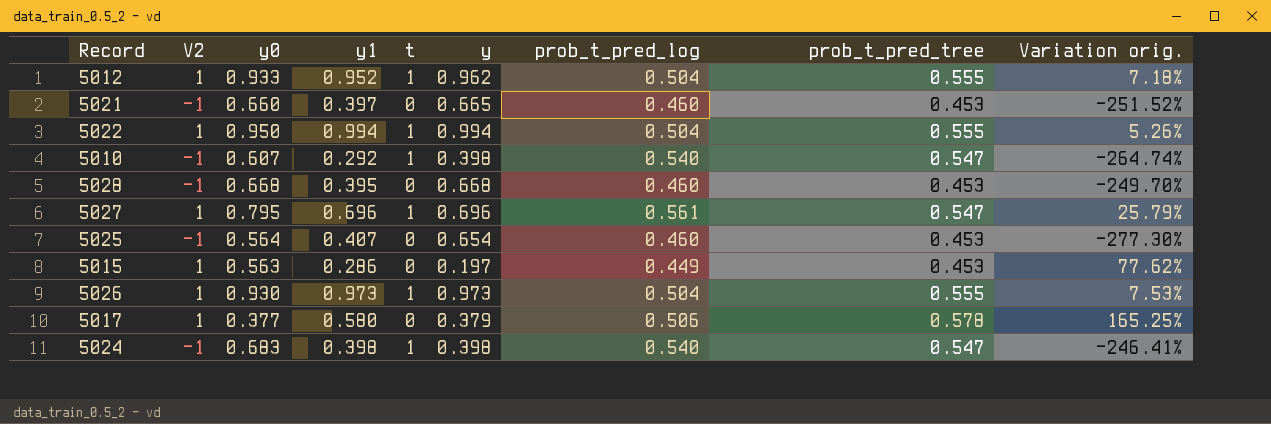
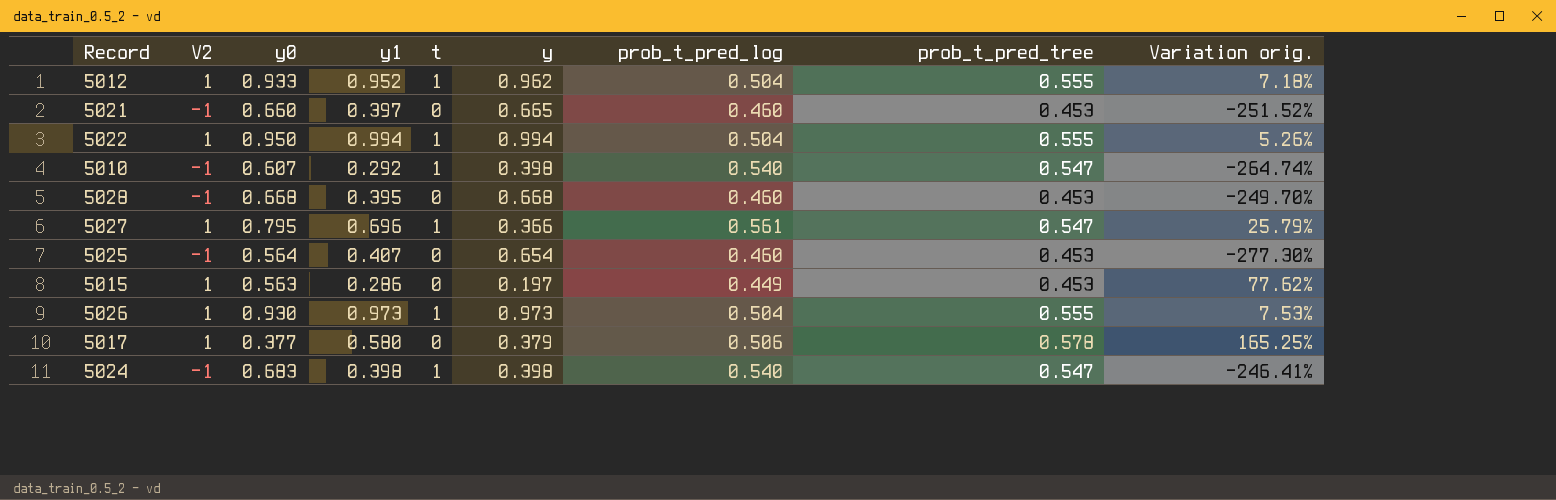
5027 | y: 0.696 -> 0.366

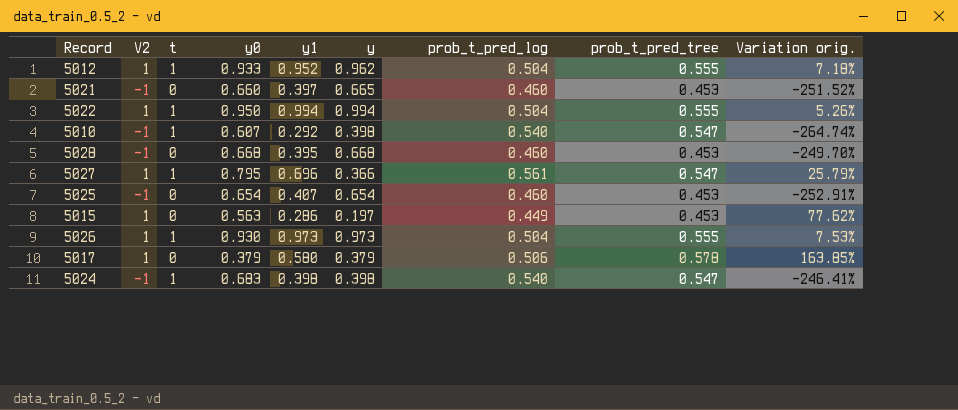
column t | position: 5 -> 3
5025 | y0: 0.564 -> 0.654
5025 | Variation orig.: -277.30% -> -252.91%
5017 | y0: 0.377 -> 0.379
5017 | Variation orig.: 165.25% -> 163.85%

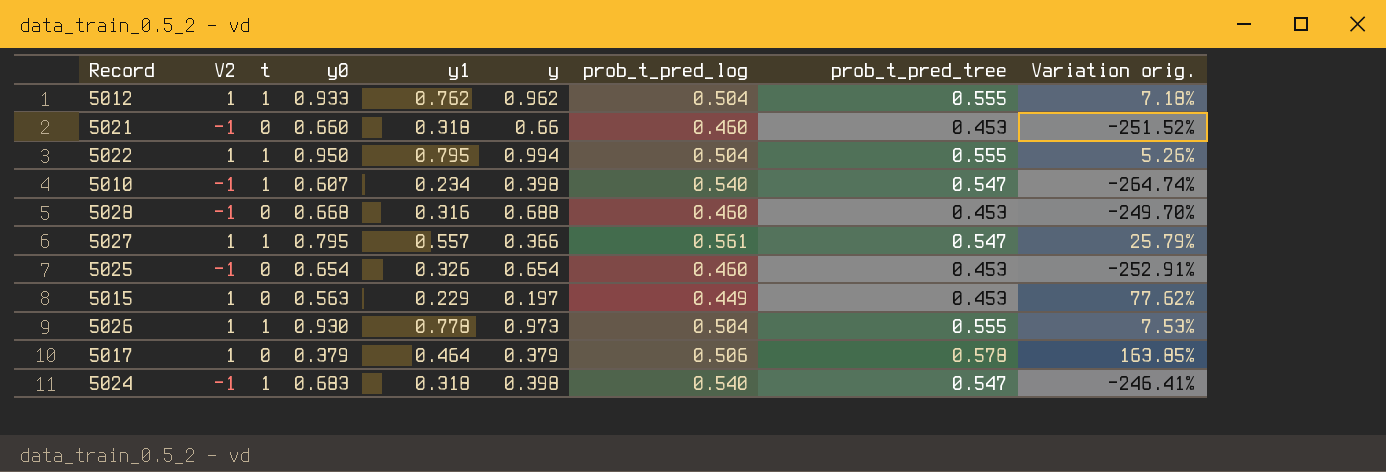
5012 | y1: 0.952 -> 0.762
5021 | y1: 0.397 -> 0.318
5021 | y: 0.665 -> 0.66
5022 | y1: 0.994 -> 0.795
5010 | y1: 0.292 -> 0.234
5028 | y1: 0.395 -> 0.316
5028 | y: 0.668 -> 0.688
5027 | y1: 0.696 -> 0.557
5025 | y1: 0.407 -> 0.326
5015 | y1: 0.286 -> 0.229
5026 | y1: 0.973 -> 0.778
5017 | y1: 0.580 -> 0.464
5024 | y1: 0.398 -> 0.318

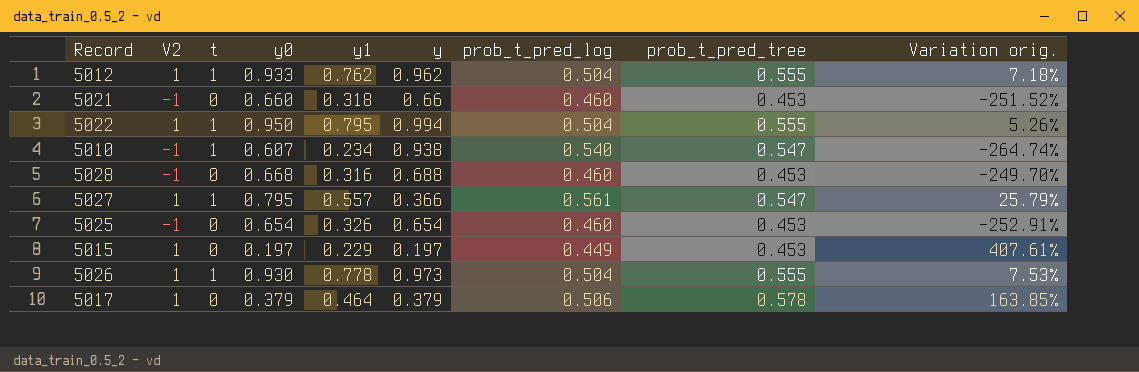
row 5024: -1 | 1 | 0.683 | 0.318 | 0.398 | 0.540 | 0.547 | -246.41% -> none
5010 | y: 0.398 -> 0.938
5015 | y0: 0.563 -> 0.197
5015 | Variation orig.: 77.62% -> 407.61%

